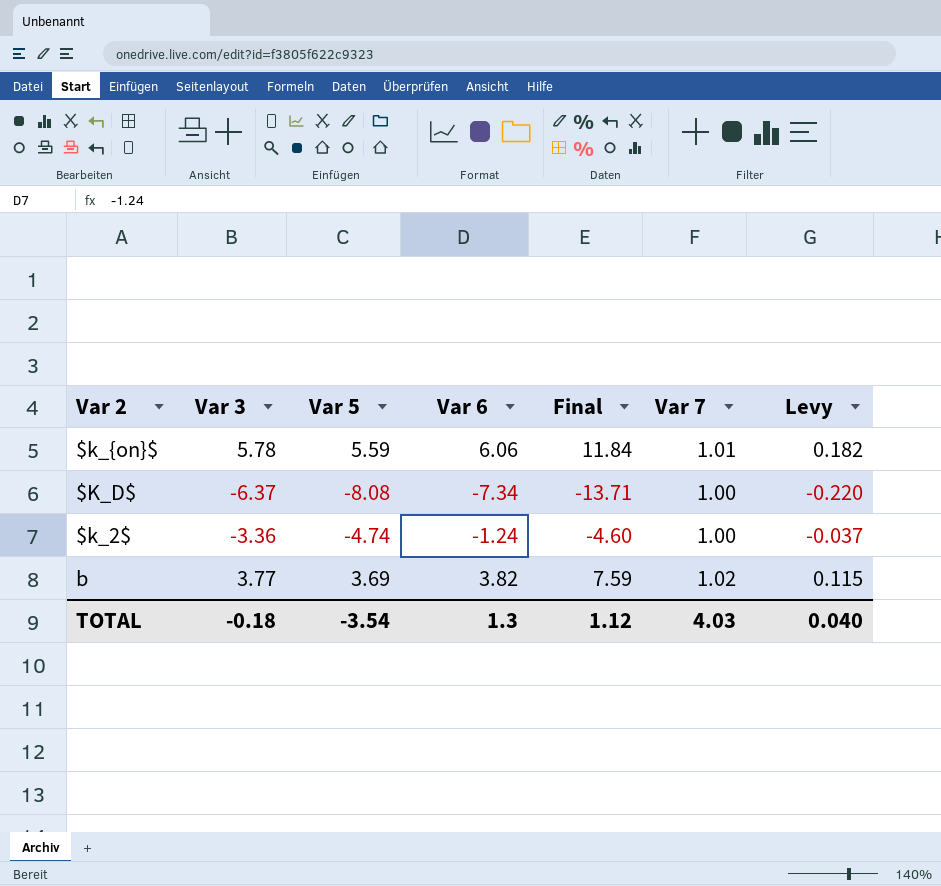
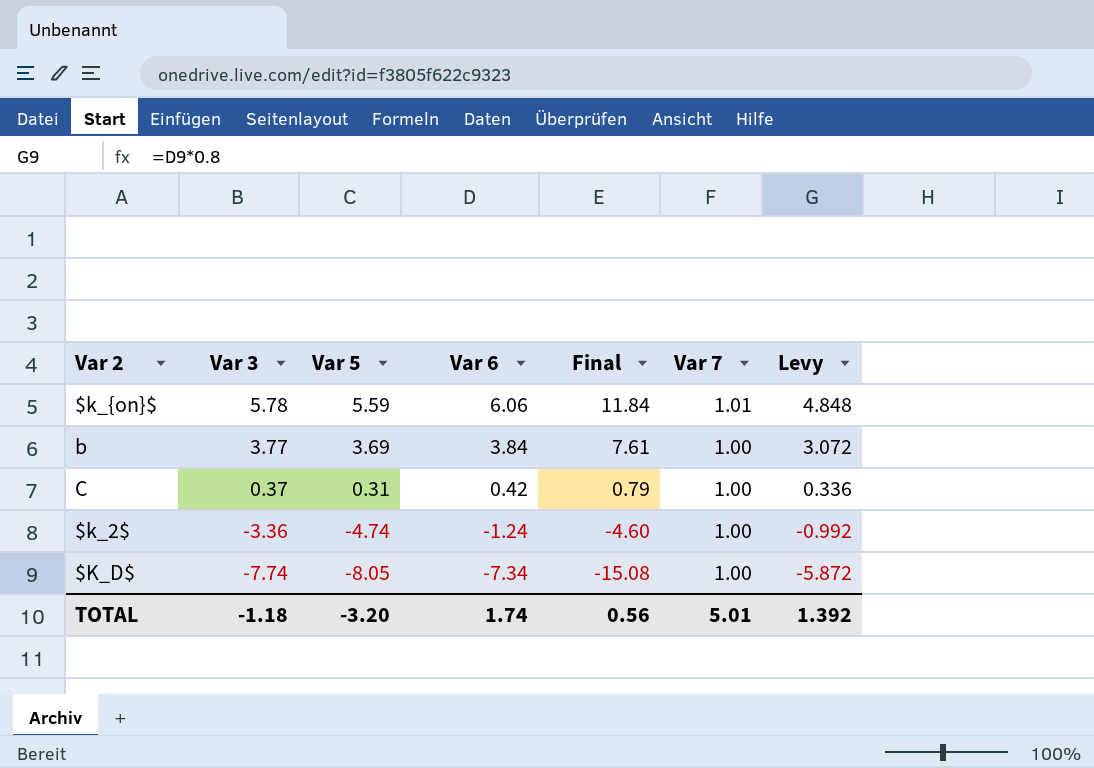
row order: none -> Var 3 descending
column Levy | formula: [Var 6] * 0.03 -> [Var 6] * 0.8
b | Var 6: 3.82 -> 3.84
b | Final: 7.59 -> 7.61
b | Var 7: 1.02 -> 1.00
row C: none -> 0.37 | 0.31 | 0.42 | 0.79 | 1.00 | 0.336
$K_D$ | Var 3: -6.37 -> -7.74
$K_D$ | Var 5: -8.08 -> -8.05
$K_D$ | Final: -13.71 -> -15.08
TOTAL | Var 3: -0.18 -> -1.18
TOTAL | Var 5: -3.54 -> -3.20
TOTAL | Var 6: 1.3 -> 1.74
TOTAL | Final: 1.12 -> 0.56
TOTAL | Var 7: 4.03 -> 5.01
TOTAL | Levy: 0.040 -> 1.392

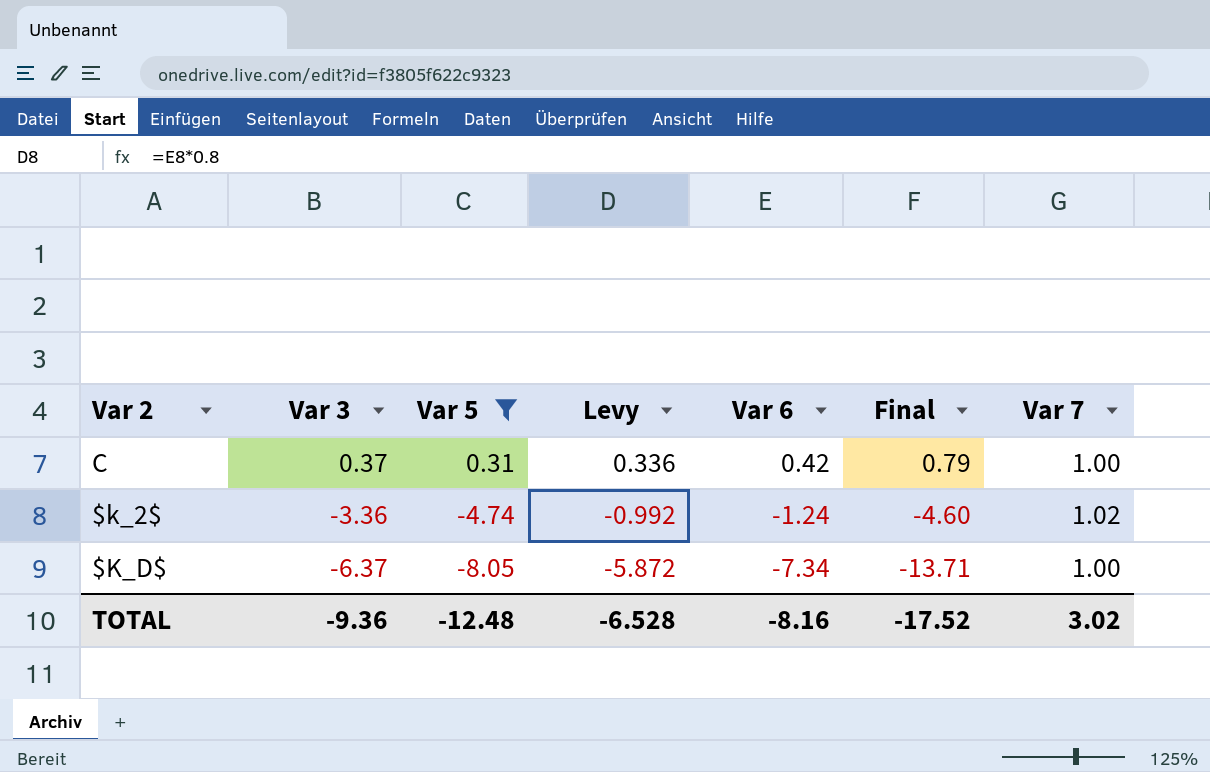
filter: none -> Var 5 <= 0.31
column Levy | position: 7 -> 4
$k_2$ | Var 7: 1.00 -> 1.02
$K_D$ | Var 3: -7.74 -> -6.37
$K_D$ | Final: -15.08 -> -13.71
TOTAL | Var 3: -1.18 -> -9.36
TOTAL | Var 5: -3.20 -> -12.48
TOTAL | Levy: 1.392 -> -6.528
TOTAL | Var 6: 1.74 -> -8.16
TOTAL | Final: 0.56 -> -17.52
TOTAL | Var 7: 5.01 -> 3.02

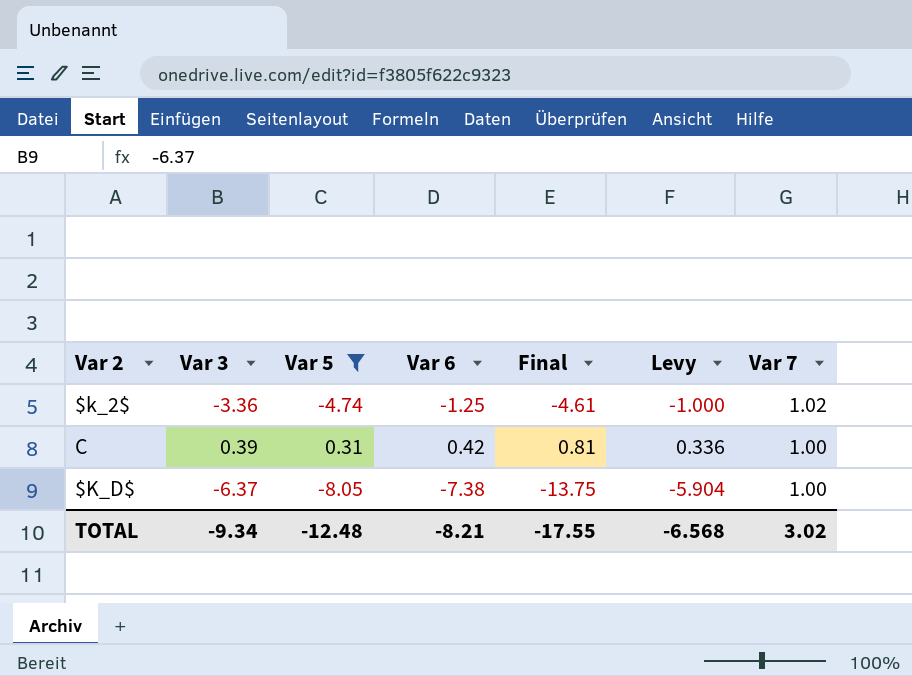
row order: Var 3 descending -> Var 7 descending
column Levy | position: 4 -> 6
$k_2$ | Var 6: -1.24 -> -1.25
$k_2$ | Final: -4.60 -> -4.61
$k_2$ | Levy: -0.992 -> -1.000
C | Var 3: 0.37 -> 0.39
C | Final: 0.79 -> 0.81
$K_D$ | Var 6: -7.34 -> -7.38
$K_D$ | Final: -13.71 -> -13.75
$K_D$ | Levy: -5.872 -> -5.904
TOTAL | Var 3: -9.36 -> -9.34
TOTAL | Var 6: -8.16 -> -8.21
TOTAL | Final: -17.52 -> -17.55
TOTAL | Levy: -6.528 -> -6.568

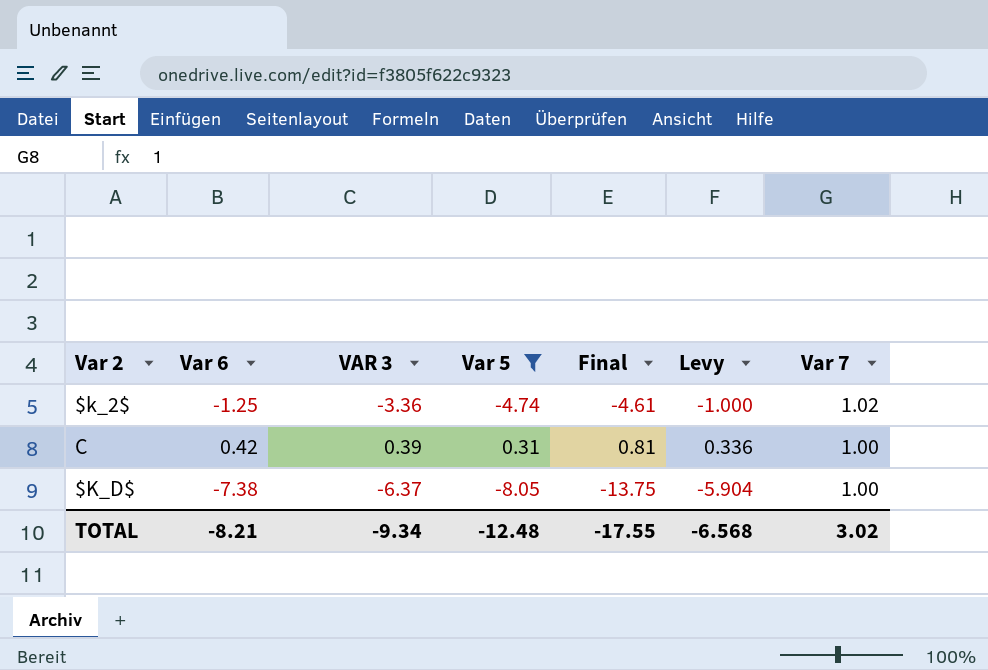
column Var 6 | position: 4 -> 2
column name: Var 3 -> VAR 3

